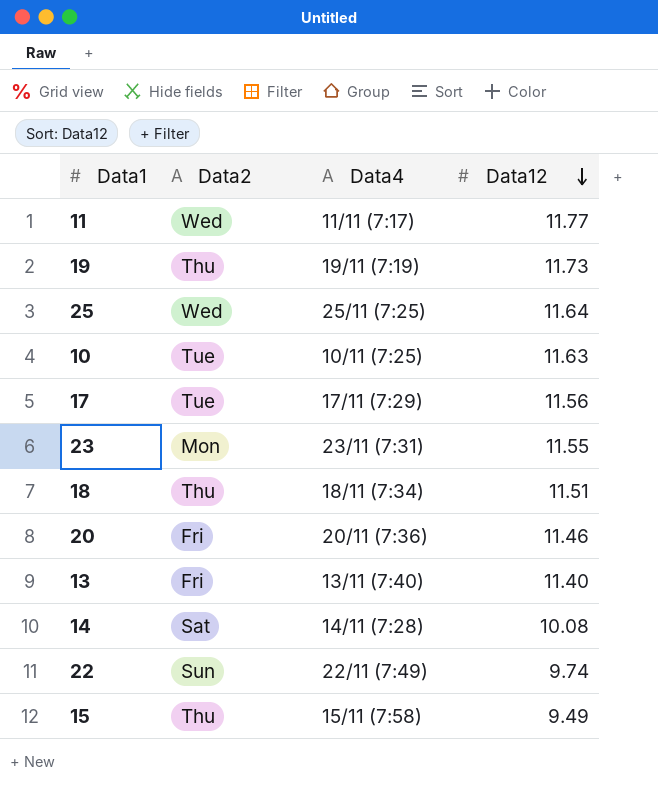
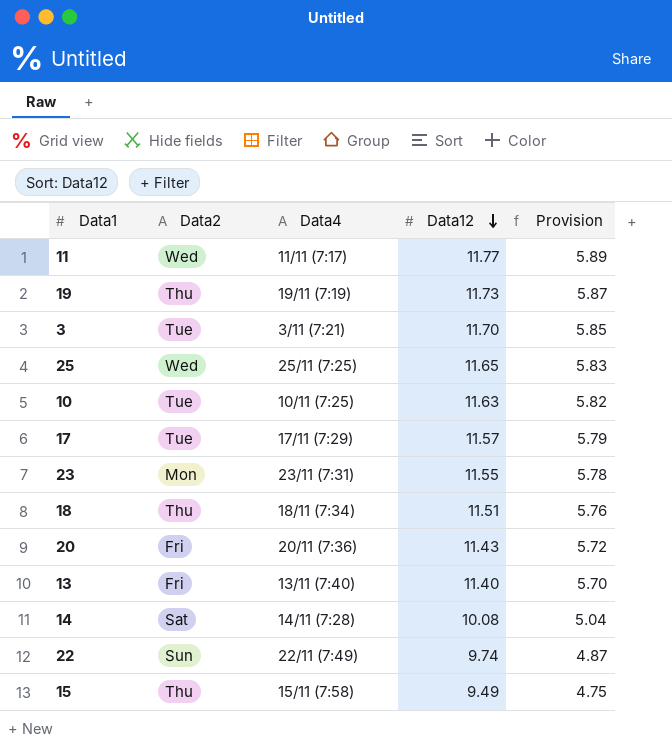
column Provision | formula: none -> [Data12] * 0.5
row 3: none -> Tue | 3/11 (7:21) | 11.70 | 5.85
25 | Data12: 11.64 -> 11.65
17 | Data12: 11.56 -> 11.57
20 | Data12: 11.46 -> 11.43

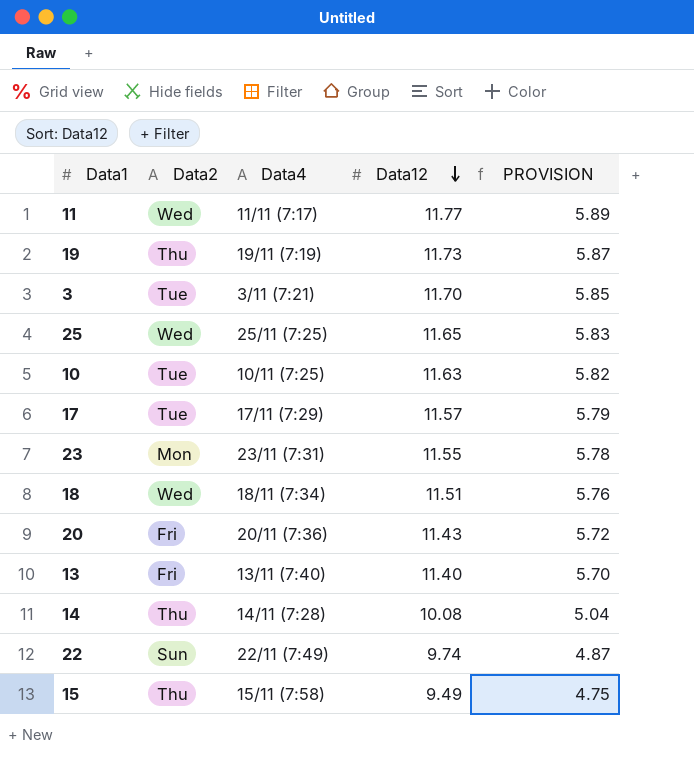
column name: Provision -> PROVISION
18 | Data2: Thu -> Wed
14 | Data2: Sat -> Thu

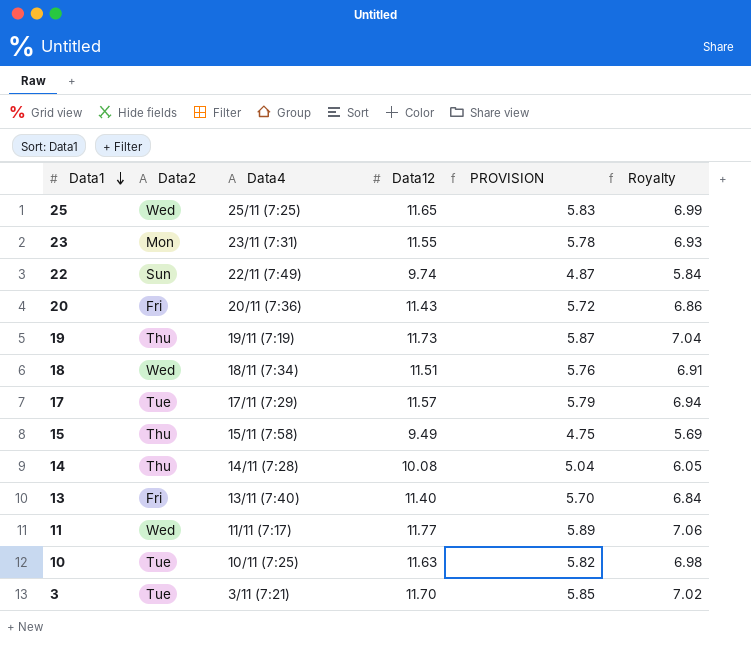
row order: Data12 descending -> Data1 descending
column Royalty | formula: none -> [Data12] * 0.6

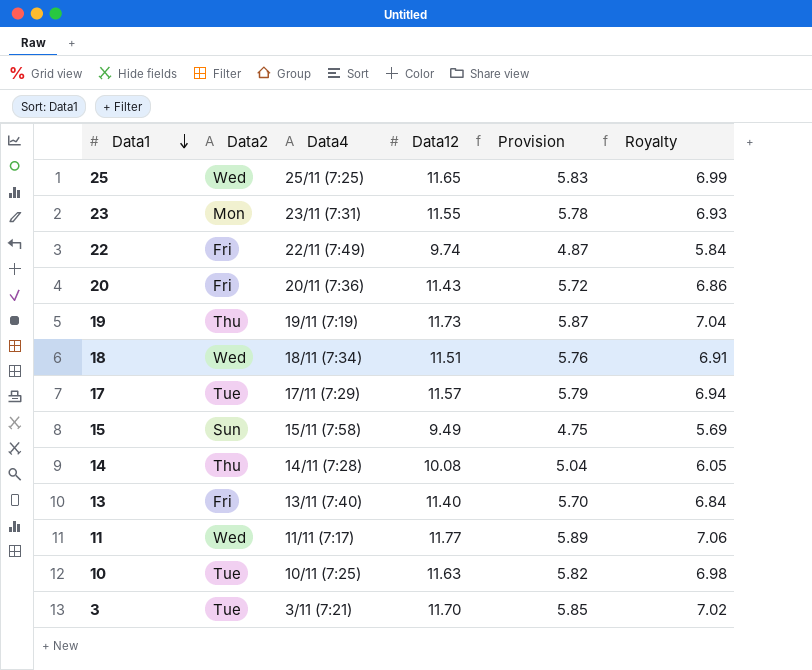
column name: PROVISION -> Provision
22 | Data2: Sun -> Fri
15 | Data2: Thu -> Sun

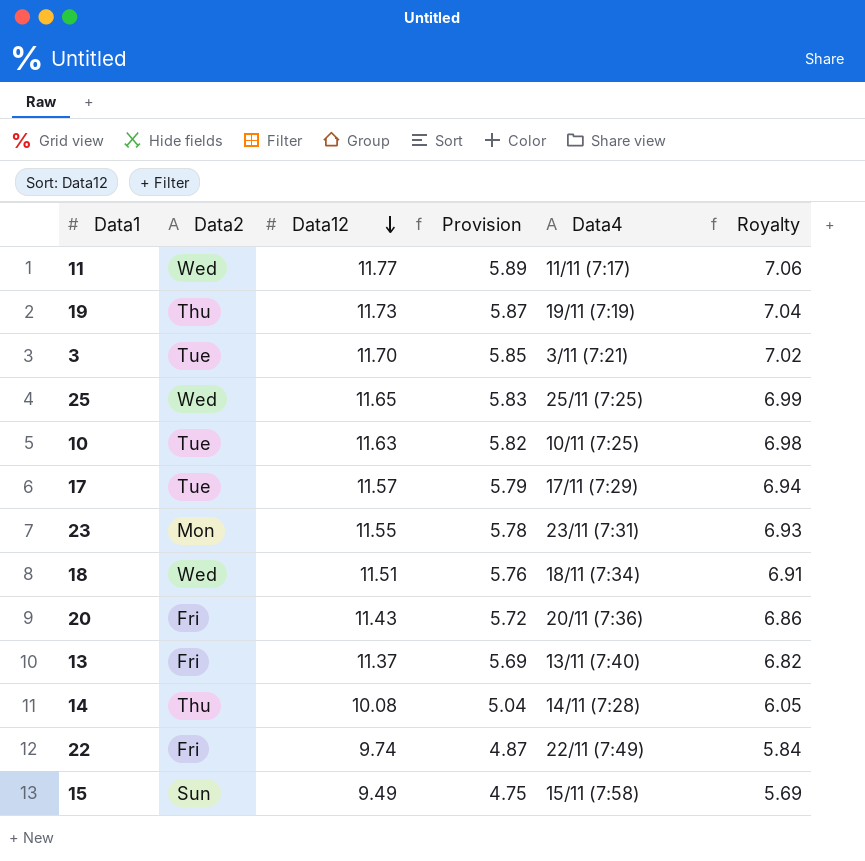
row order: Data1 descending -> Data12 descending
column Data4 | position: 3 -> 5
13 | Data12: 11.40 -> 11.37
13 | Provision: 5.70 -> 5.69
13 | Royalty: 6.84 -> 6.82

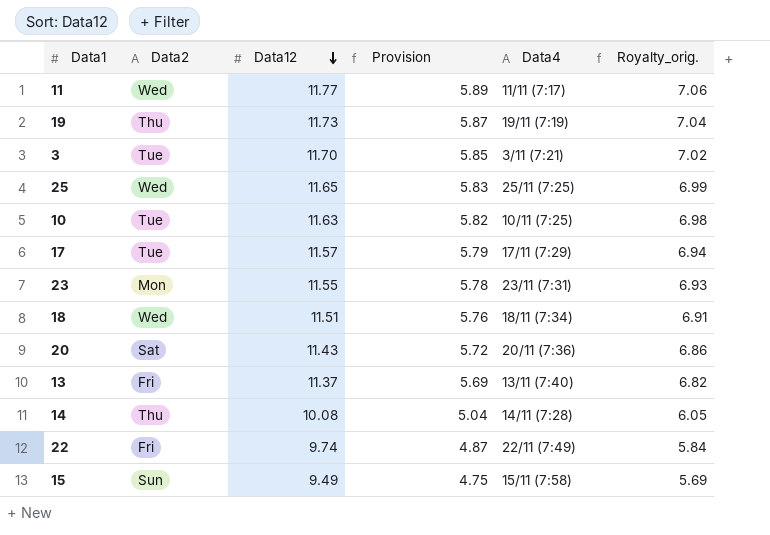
column name: Royalty -> Royalty_orig.
20 | Data2: Fri -> Sat

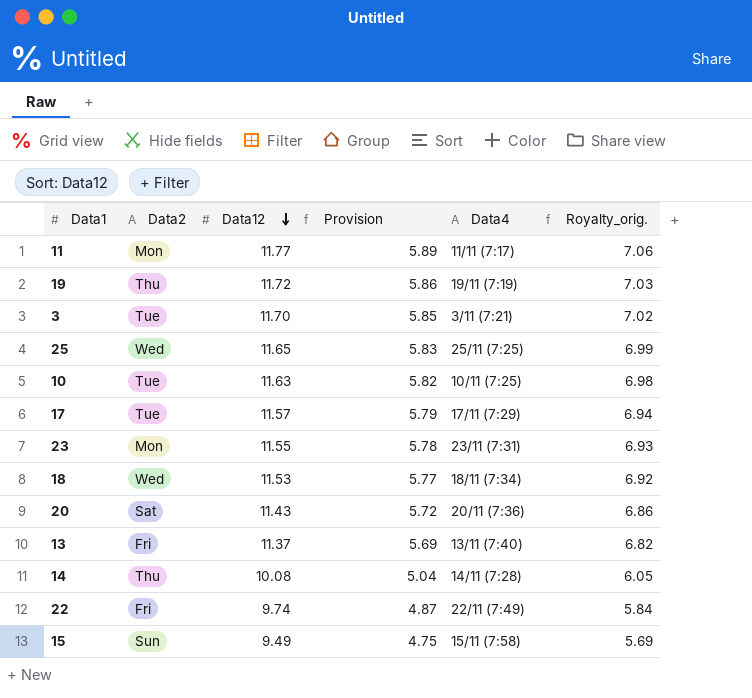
11 | Data2: Wed -> Mon
19 | Data12: 11.73 -> 11.72
19 | Provision: 5.87 -> 5.86
19 | Royalty_orig.: 7.04 -> 7.03
18 | Data12: 11.51 -> 11.53
18 | Provision: 5.76 -> 5.77
18 | Royalty_orig.: 6.91 -> 6.92

